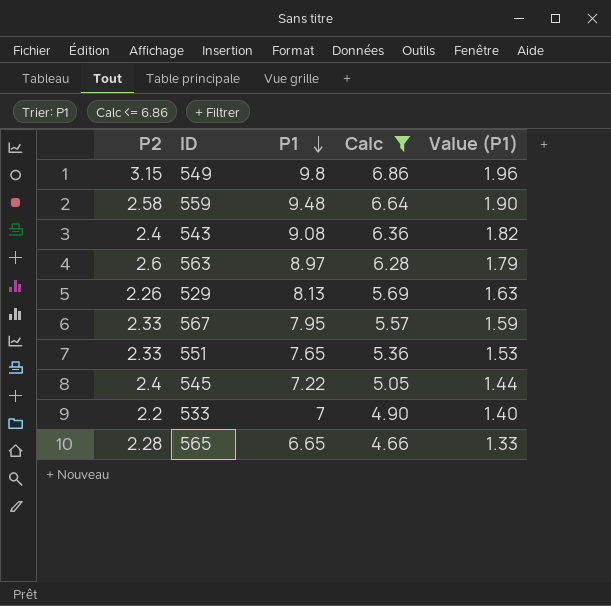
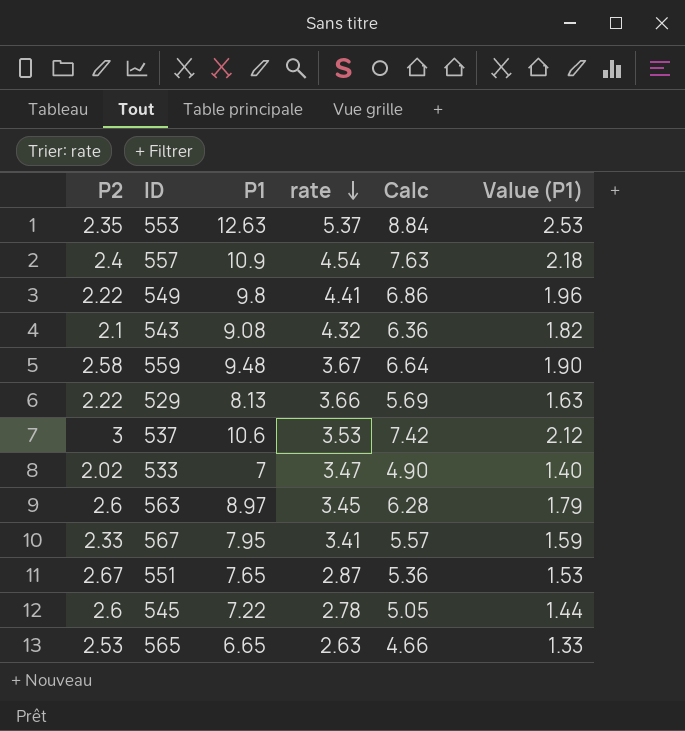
filter: Calc <= 6.86 -> none
row order: P1 descending -> rate descending
column rate | formula: none -> [P1] / [P2]
549 | P2: 3.15 -> 2.22
543 | P2: 2.4 -> 2.1
529 | P2: 2.26 -> 2.22
533 | P2: 2.2 -> 2.02
551 | P2: 2.33 -> 2.67
545 | P2: 2.4 -> 2.6
565 | P2: 2.28 -> 2.53

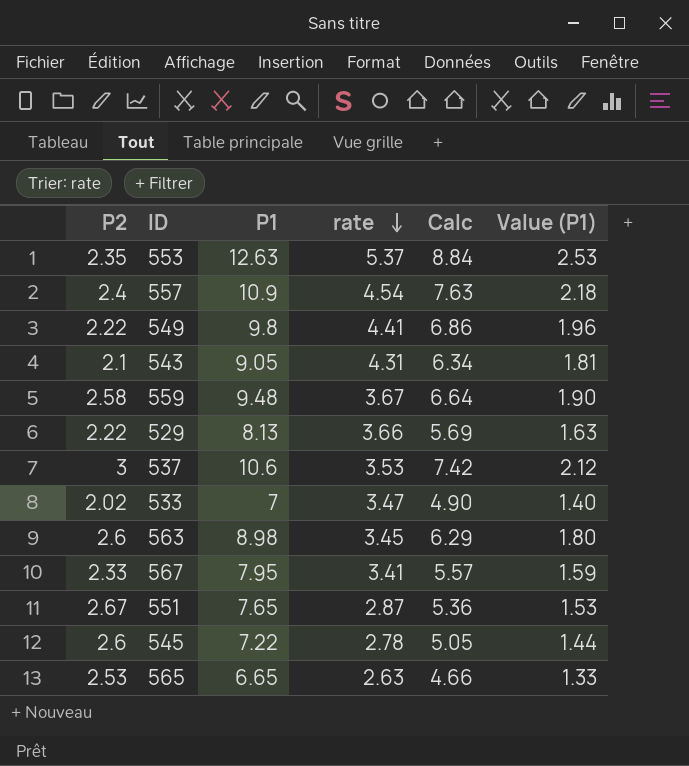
543 | P1: 9.08 -> 9.05
543 | rate: 4.32 -> 4.31
543 | Calc: 6.36 -> 6.34
543 | Value (P1): 1.82 -> 1.81
563 | P1: 8.97 -> 8.98
563 | Calc: 6.28 -> 6.29
563 | Value (P1): 1.79 -> 1.80

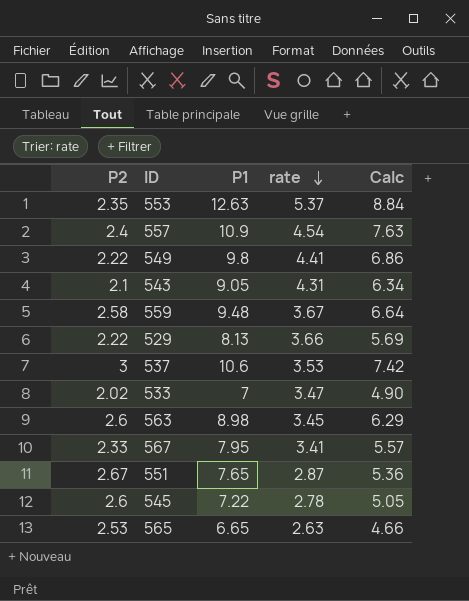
column Value (P1) | formula: [P1] * 0.2 -> none

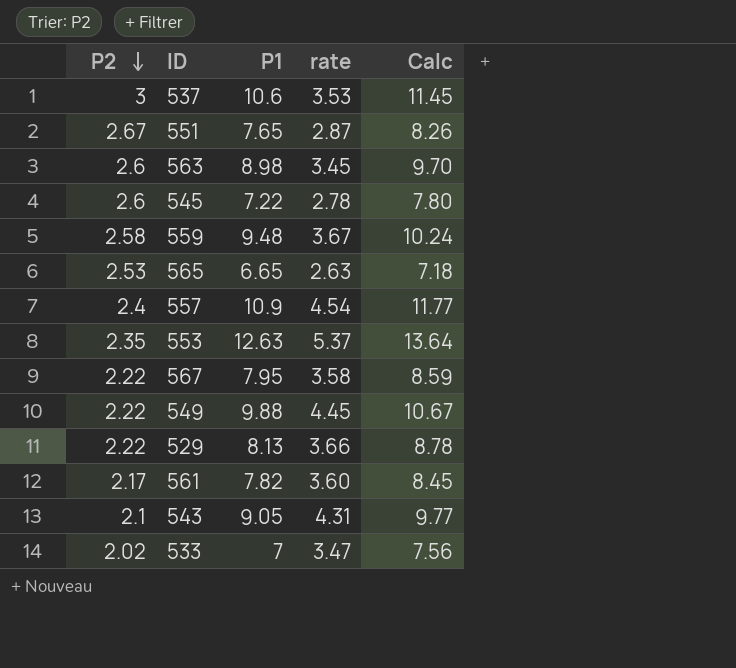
row order: rate descending -> P2 descending
column Calc | formula: [P1] * 0.7 -> [P1] * 1.08
567 | P2: 2.33 -> 2.22
567 | rate: 3.41 -> 3.58
549 | P1: 9.8 -> 9.88
549 | rate: 4.41 -> 4.45
row 561: none -> 2.17 | 7.82 | 3.60 | 8.45

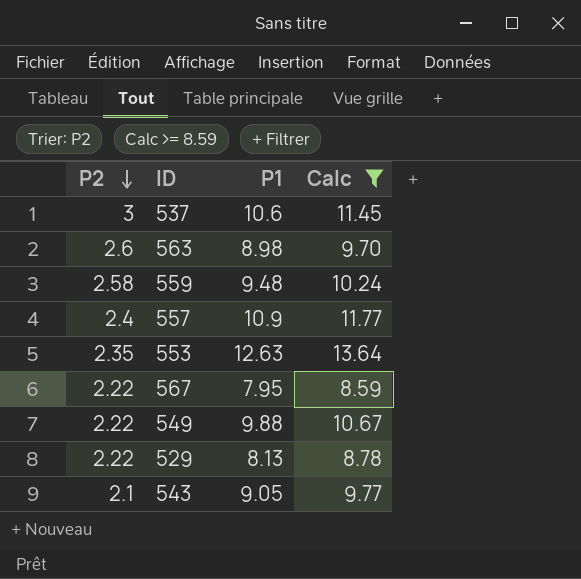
filter: none -> Calc >= 8.59
column rate | formula: [P1] / [P2] -> none

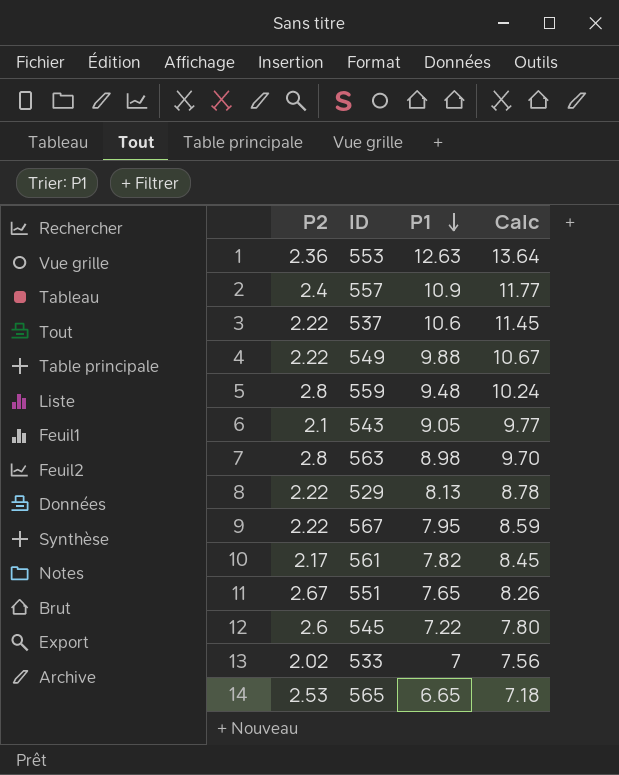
filter: Calc >= 8.59 -> none
row order: P2 descending -> P1 descending
553 | P2: 2.35 -> 2.36
537 | P2: 3 -> 2.22
559 | P2: 2.58 -> 2.8
563 | P2: 2.6 -> 2.8

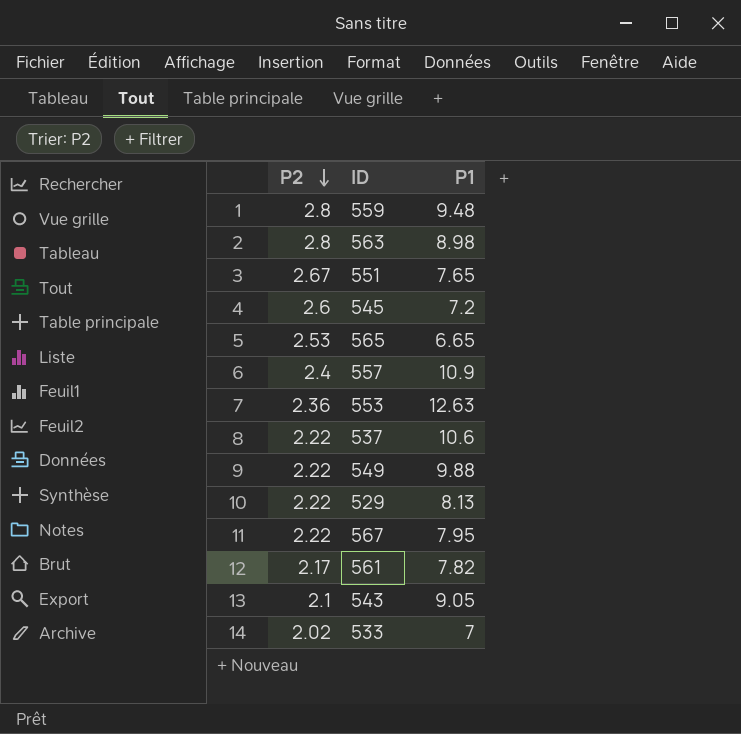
row order: P1 descending -> P2 descending
column Calc | formula: [P1] * 1.08 -> none
545 | P1: 7.22 -> 7.2

